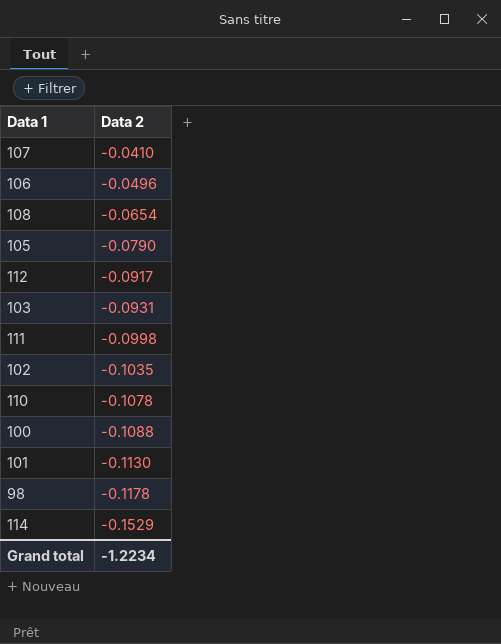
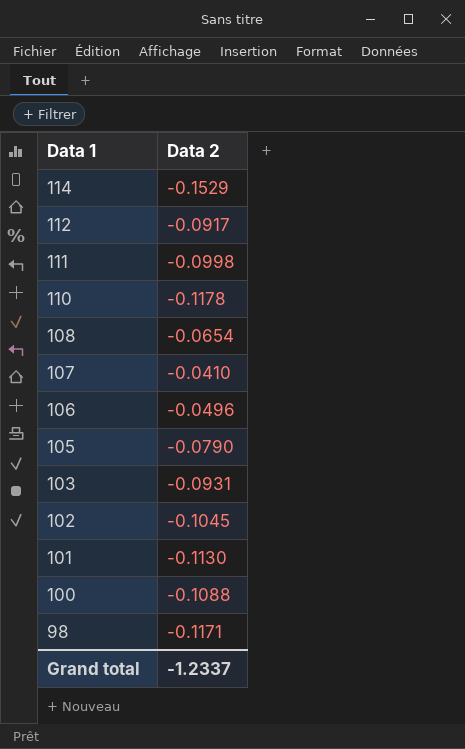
row order: Data 2 descending -> Data 1 descending
110 | Data 2: -0.1078 -> -0.1178
102 | Data 2: -0.1035 -> -0.1045
98 | Data 2: -0.1178 -> -0.1171
Grand total | Data 2: -1.2234 -> -1.2337

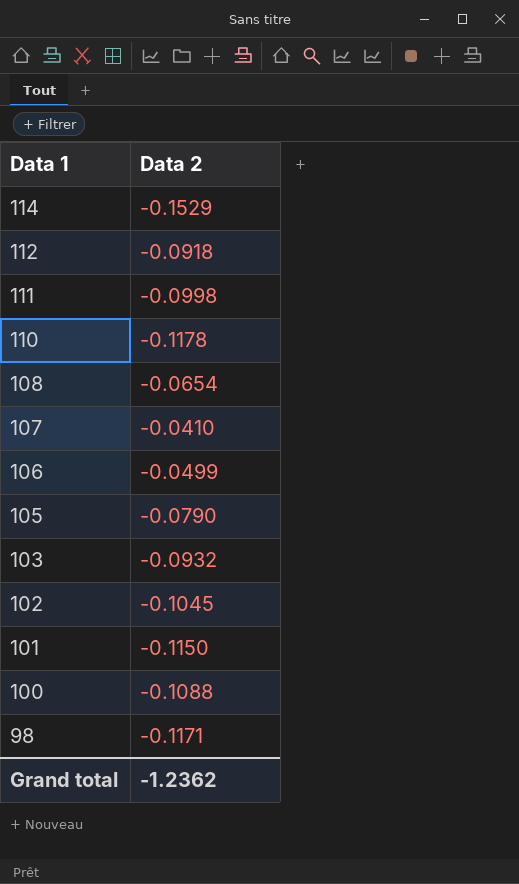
112 | Data 2: -0.0917 -> -0.0918
106 | Data 2: -0.0496 -> -0.0499
103 | Data 2: -0.0931 -> -0.0932
101 | Data 2: -0.1130 -> -0.1150
Grand total | Data 2: -1.2337 -> -1.2362

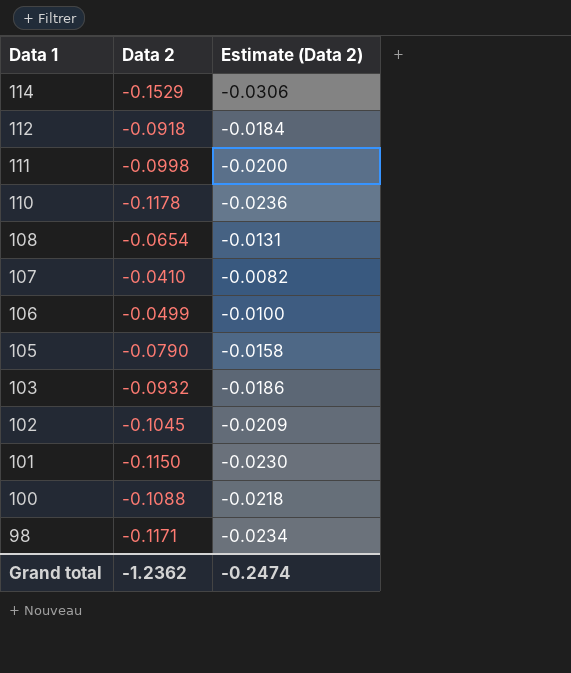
column Estimate (Data 2) | formula: none -> [Data 2] * 0.2

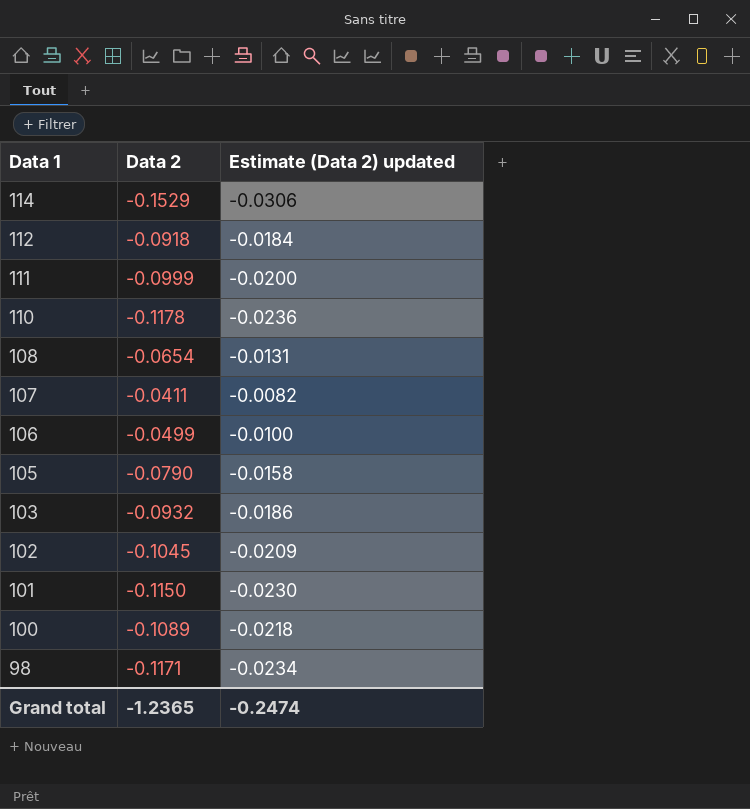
column name: Estimate (Data 2) -> Estimate (Data 2) updated
111 | Data 2: -0.0998 -> -0.0999
107 | Data 2: -0.0410 -> -0.0411
100 | Data 2: -0.1088 -> -0.1089
Grand total | Data 2: -1.2362 -> -1.2365

